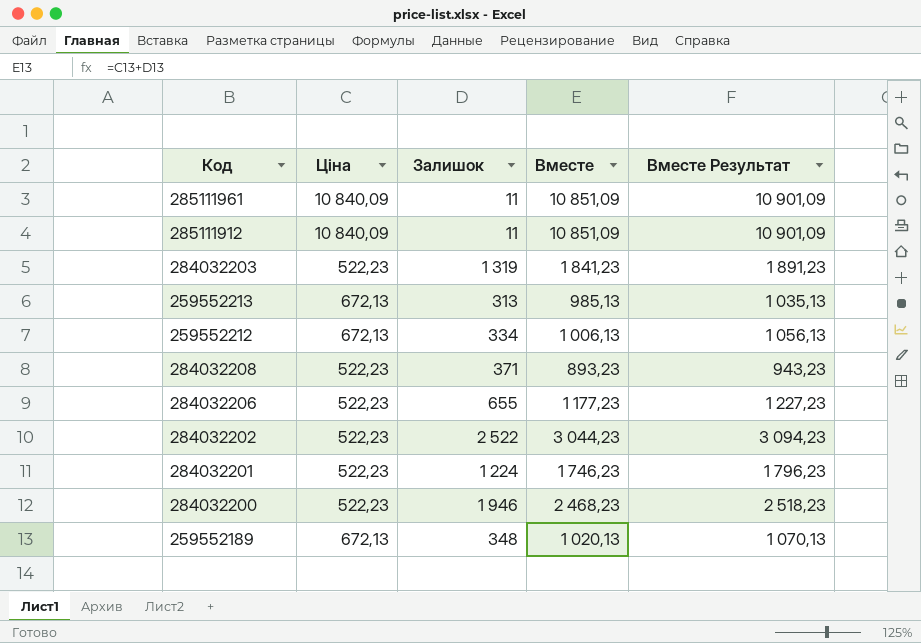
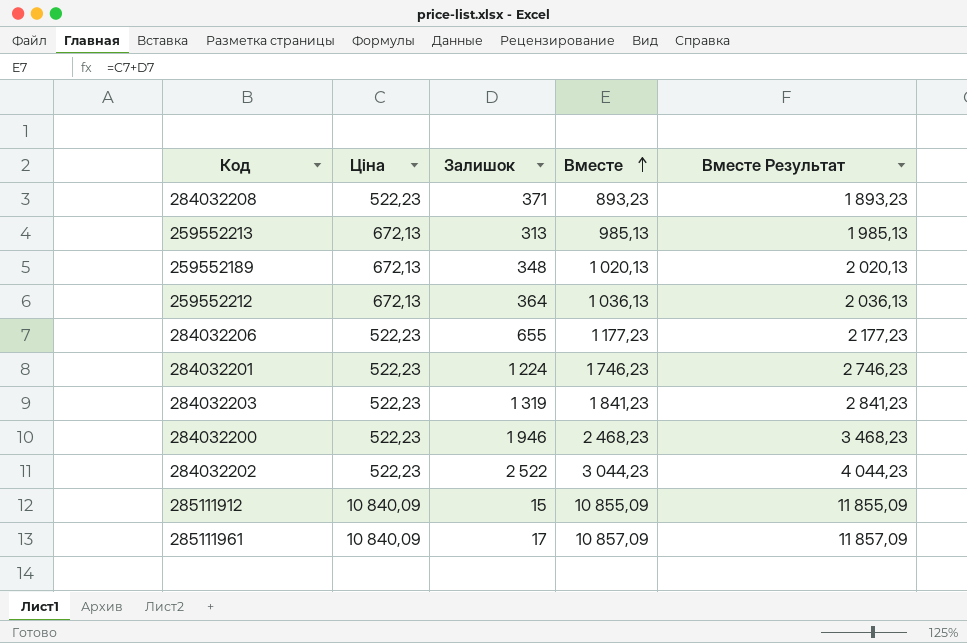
row order: none -> Вместе ascending
column Вместе Результат | formula: [Вместе] + 50 -> [Вместе] + 1000
259552212 | Залишок: 334 -> 364
259552212 | Вместе: 1 006,13 -> 1 036,13
285111912 | Залишок: 11 -> 15
285111912 | Вместе: 10 851,09 -> 10 855,09
285111961 | Залишок: 11 -> 17
285111961 | Вместе: 10 851,09 -> 10 857,09

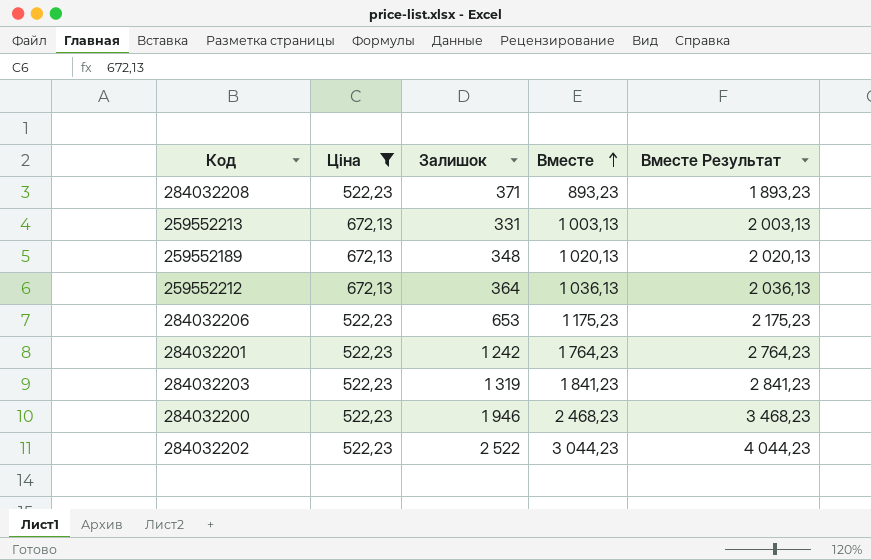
filter: none -> Ціна != 10 840,09
259552213 | Залишок: 313 -> 331
259552213 | Вместе: 985,13 -> 1 003,13
259552213 | Вместе Результат: 1 985,13 -> 2 003,13
284032206 | Залишок: 655 -> 653
284032206 | Вместе: 1 177,23 -> 1 175,23
284032206 | Вместе Результат: 2 177,23 -> 2 175,23
284032201 | Залишок: 1 224 -> 1 242
284032201 | Вместе: 1 746,23 -> 1 764,23
284032201 | Вместе Результат: 2 746,23 -> 2 764,23

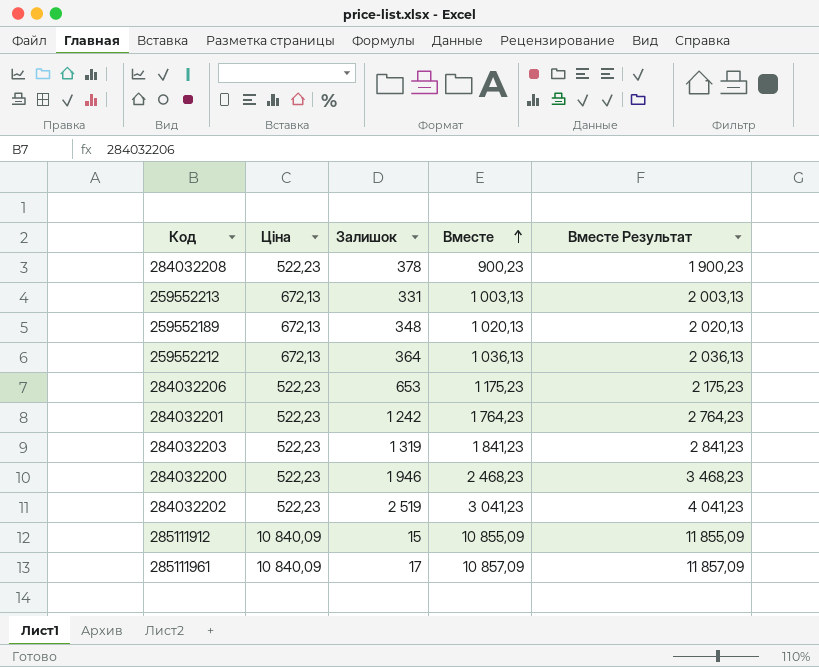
filter: Ціна != 10 840,09 -> none
284032208 | Залишок: 371 -> 378
284032208 | Вместе: 893,23 -> 900,23
284032208 | Вместе Результат: 1 893,23 -> 1 900,23
284032202 | Залишок: 2 522 -> 2 519
284032202 | Вместе: 3 044,23 -> 3 041,23
284032202 | Вместе Результат: 4 044,23 -> 4 041,23

